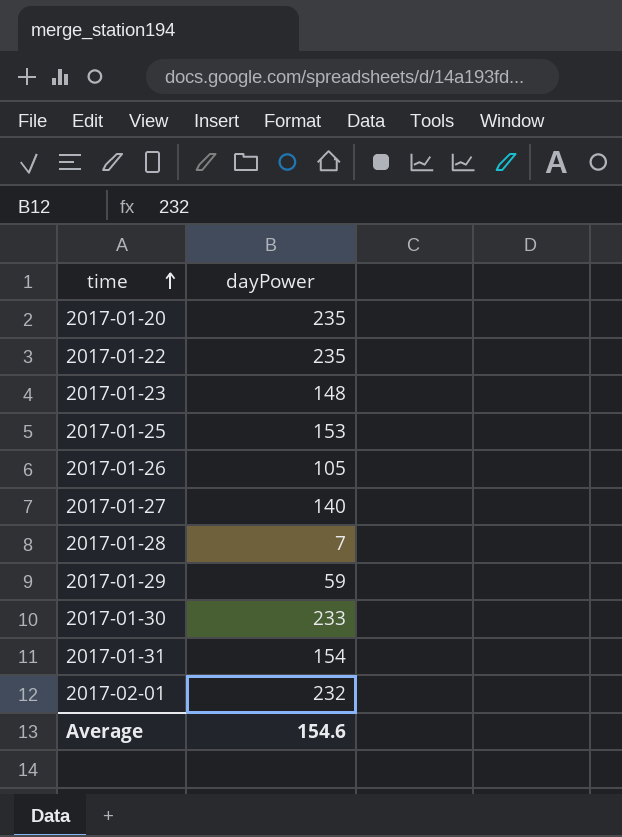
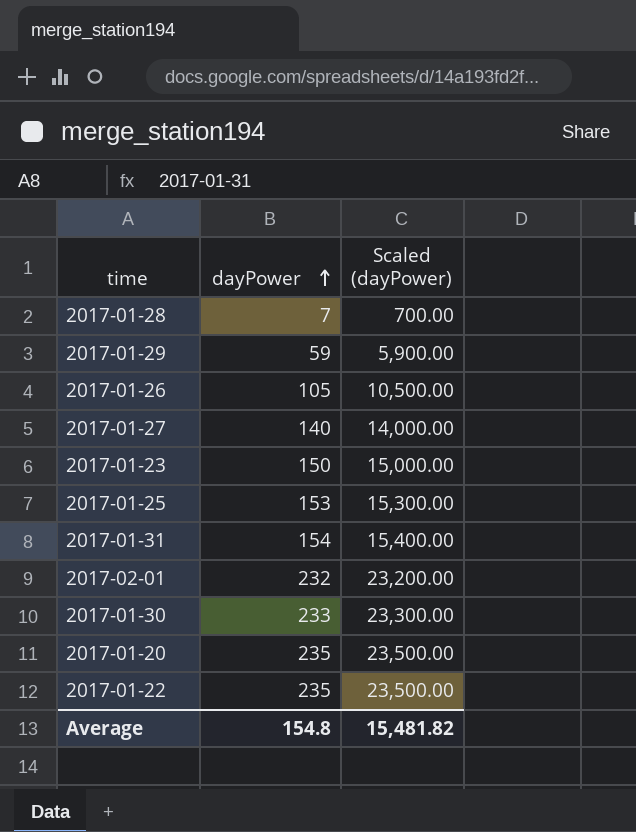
row order: time ascending -> dayPower ascending
column Scaled (dayPower) | formula: none -> [dayPower] * 100
2017-01-23 | dayPower: 148 -> 150
Average | dayPower: 154.6 -> 154.8

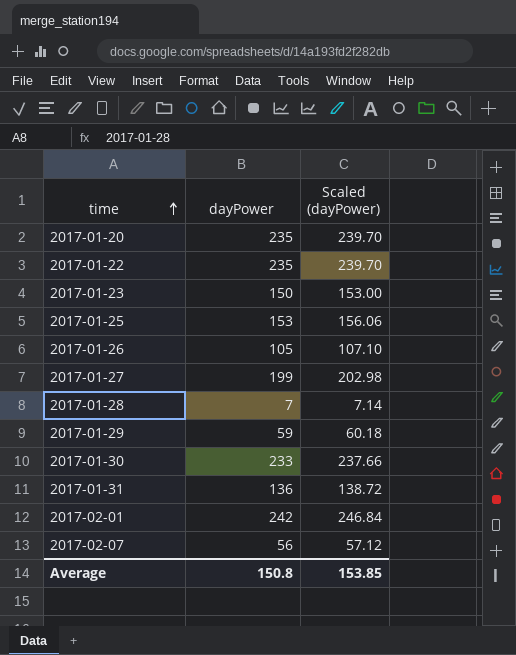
row order: dayPower ascending -> time ascending
column Scaled (dayPower) | formula: [dayPower] * 100 -> [dayPower] * 1.02
2017-01-27 | dayPower: 140 -> 199
2017-01-31 | dayPower: 154 -> 136
2017-02-01 | dayPower: 232 -> 242
row 2017-02-07: none -> 56 | 57.12
Average | dayPower: 154.8 -> 150.8
Average | Scaled (dayPower): 15,481.82 -> 153.85

